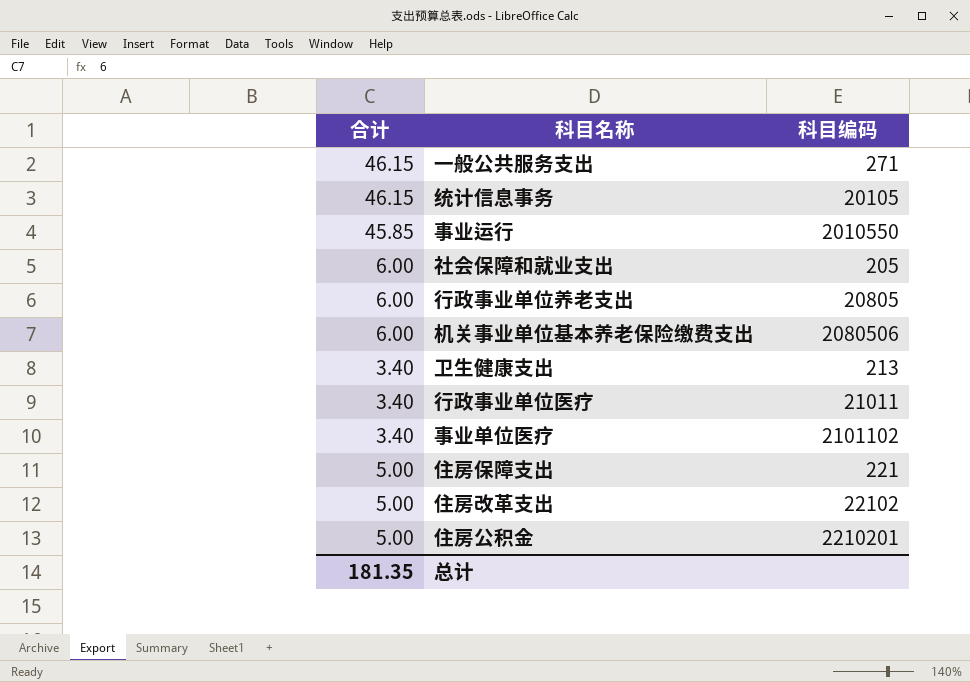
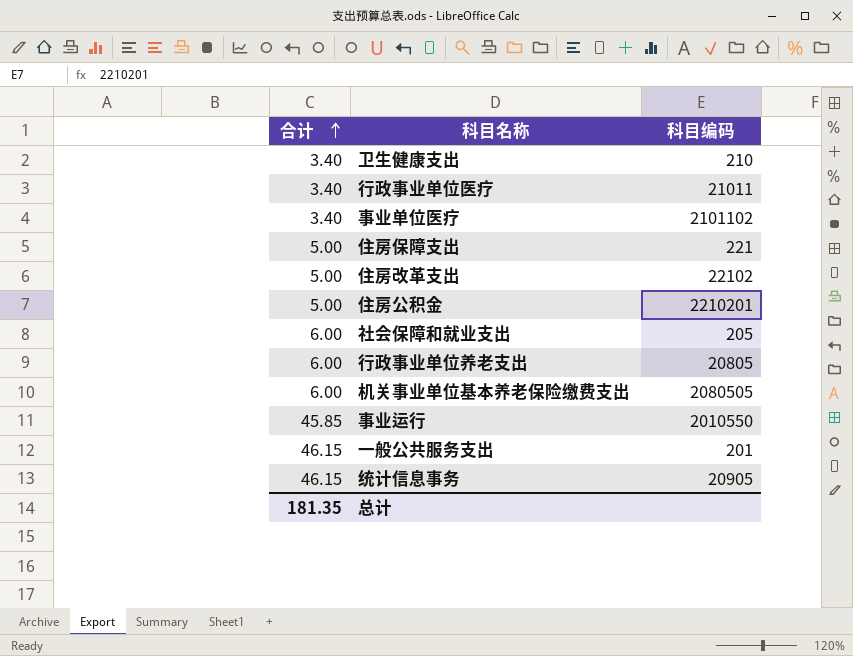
row order: none -> 合计 ascending
卫生健康支出 | 科目编码: 213 -> 210
机关事业单位基本养老保险缴费支出 | 科目编码: 2080506 -> 2080505
一般公共服务支出 | 科目编码: 271 -> 201
统计信息事务 | 科目编码: 20105 -> 20905

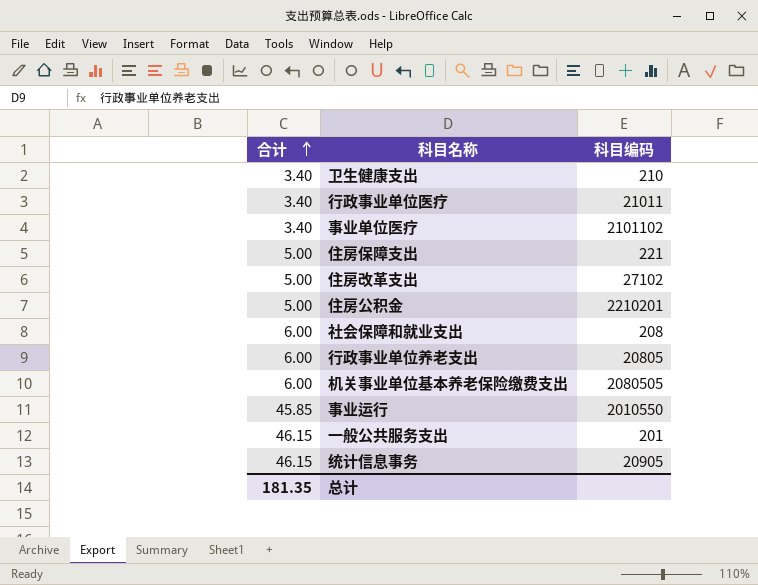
住房改革支出 | 科目编码: 22102 -> 27102
社会保障和就业支出 | 科目编码: 205 -> 208

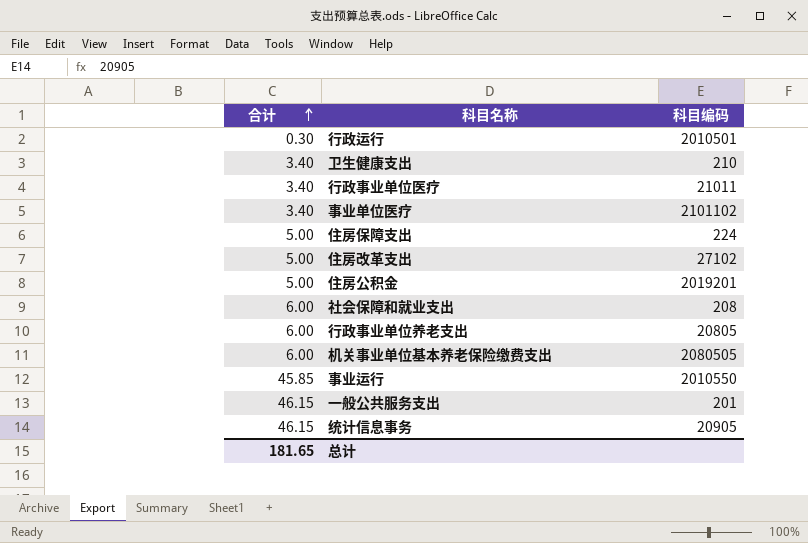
row 行政运行: none -> 0.30 | 2010501
住房保障支出 | 科目编码: 221 -> 224
住房公积金 | 科目编码: 2210201 -> 2019201
总计 | 合计: 181.35 -> 181.65

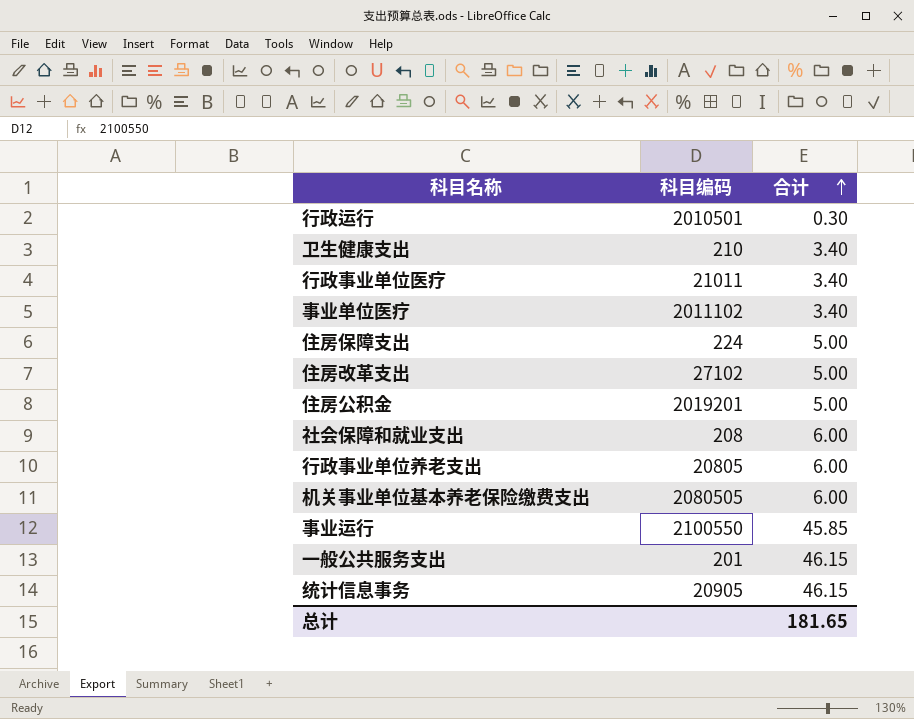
column 合计 | position: 1 -> 3
事业单位医疗 | 科目编码: 2101102 -> 2011102
事业运行 | 科目编码: 2010550 -> 2100550

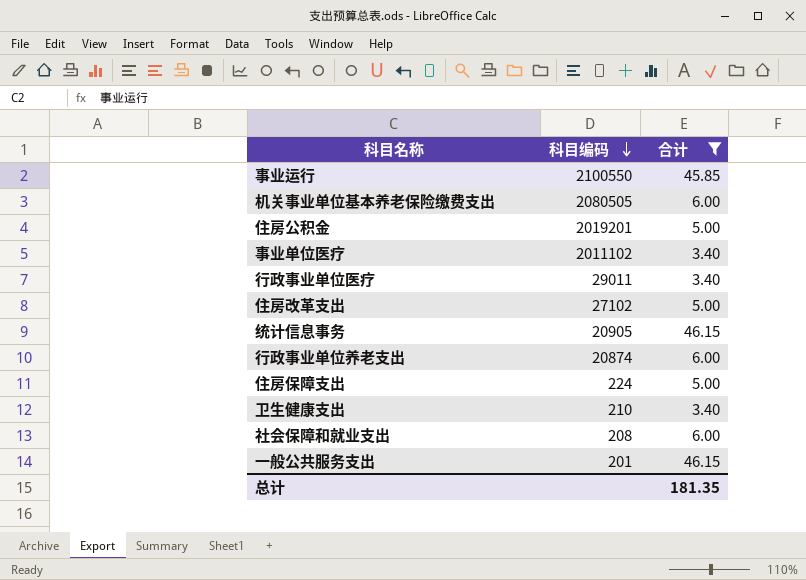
filter: none -> 合计 != 0.30
row order: 合计 ascending -> 科目编码 descending
行政事业单位医疗 | 科目编码: 21011 -> 29011
行政事业单位养老支出 | 科目编码: 20805 -> 20874
总计 | 合计: 181.65 -> 181.35

